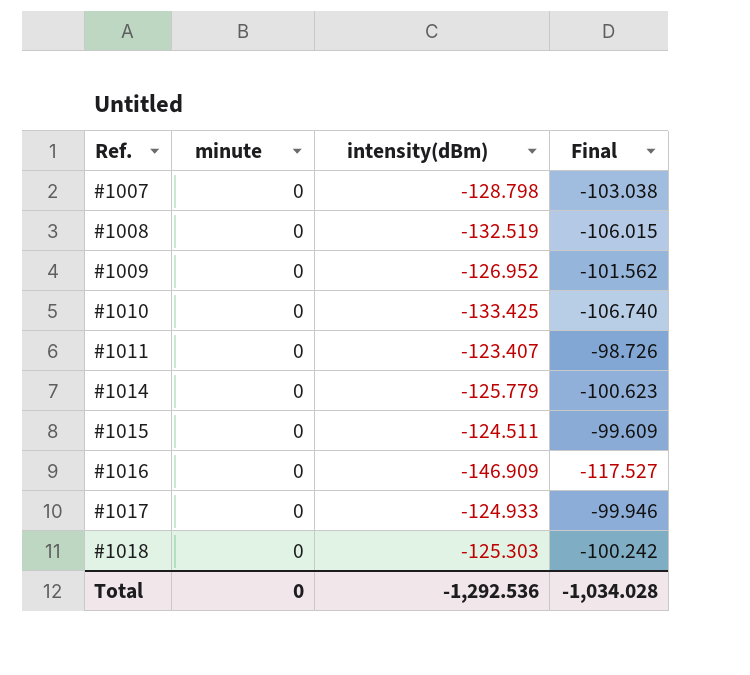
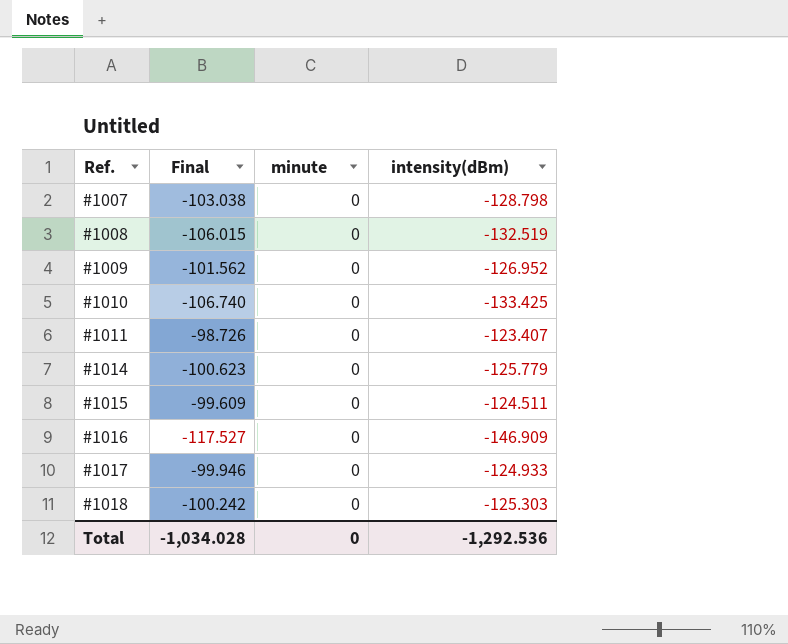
column Final | position: 4 -> 2

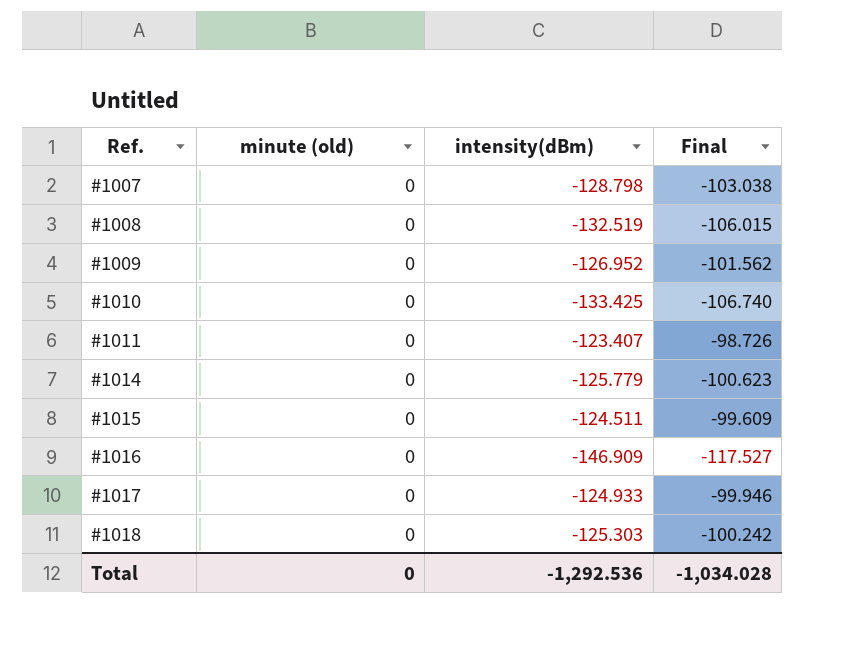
column name: minute -> minute (old)
column Final | position: 2 -> 4

